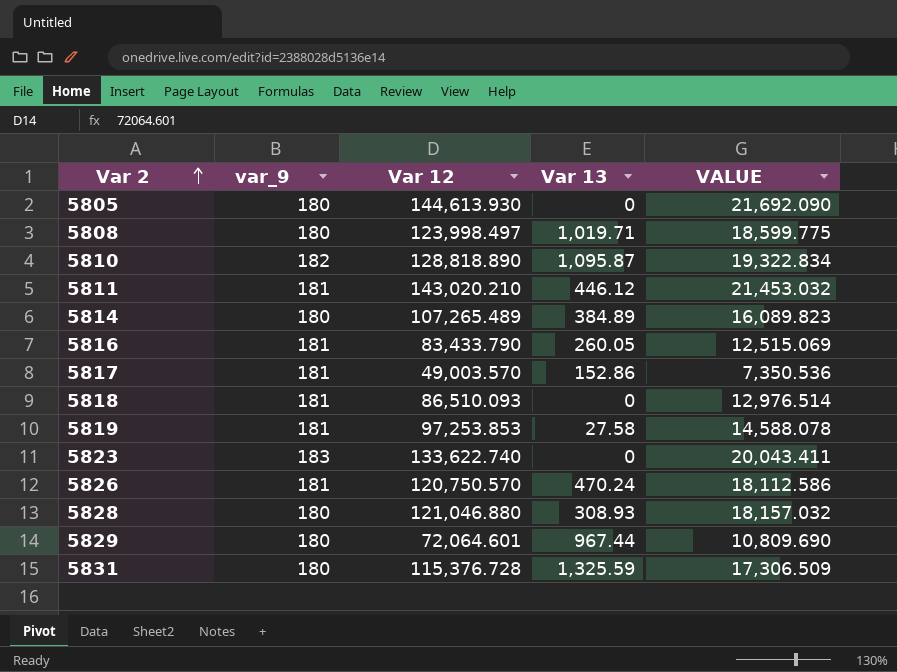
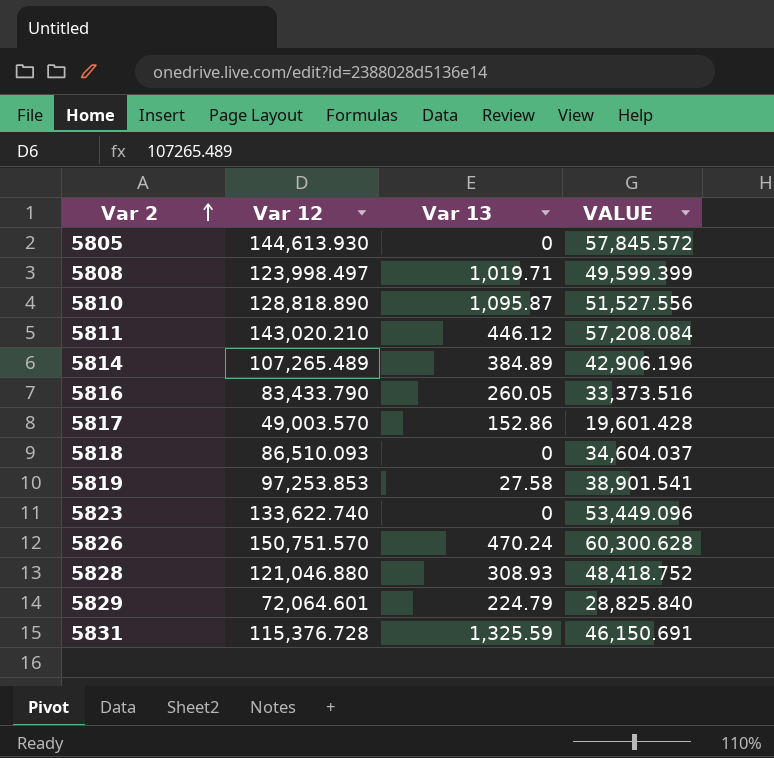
column var_9 | position: 2 -> none
column VALUE | formula: [Var 12] * 0.15 -> [Var 12] * 0.4
5826 | Var 12: 120,750.570 -> 150,751.570
5829 | Var 13: 967.44 -> 224.79

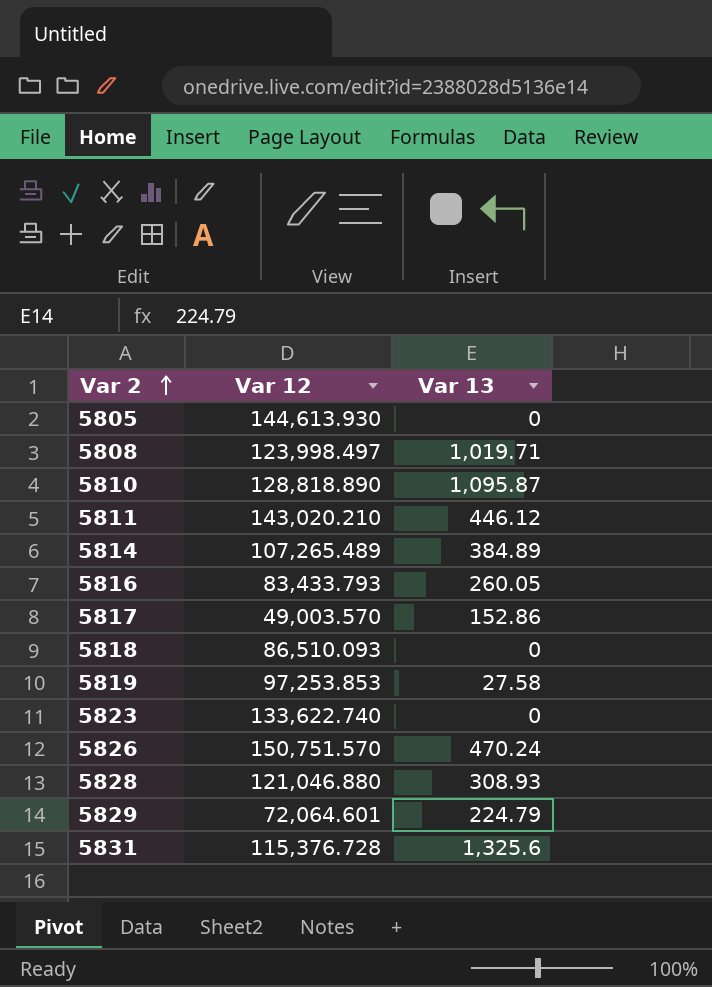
column VALUE | formula: [Var 12] * 0.4 -> none
5816 | Var 12: 83,433.790 -> 83,433.793
5831 | Var 13: 1,325.59 -> 1,325.6

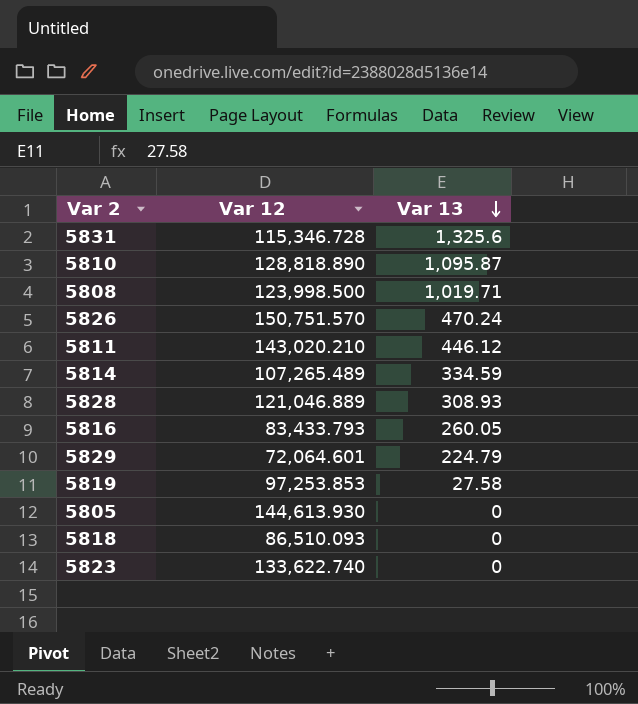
row order: Var 2 ascending -> Var 13 descending
row 5817: 49,003.570 | 152.86 -> none
5831 | Var 12: 115,376.728 -> 115,346.728
5808 | Var 12: 123,998.497 -> 123,998.500
5814 | Var 13: 384.89 -> 334.59
5828 | Var 12: 121,046.880 -> 121,046.889

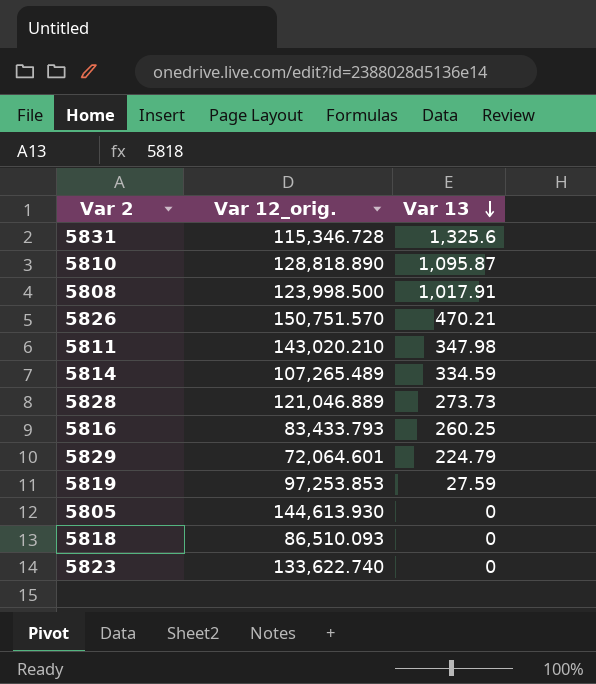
column name: Var 12 -> Var 12_orig.
5808 | Var 13: 1,019.71 -> 1,017.91
5826 | Var 13: 470.24 -> 470.21
5811 | Var 13: 446.12 -> 347.98
5828 | Var 13: 308.93 -> 273.73
5816 | Var 13: 260.05 -> 260.25
5819 | Var 13: 27.58 -> 27.59

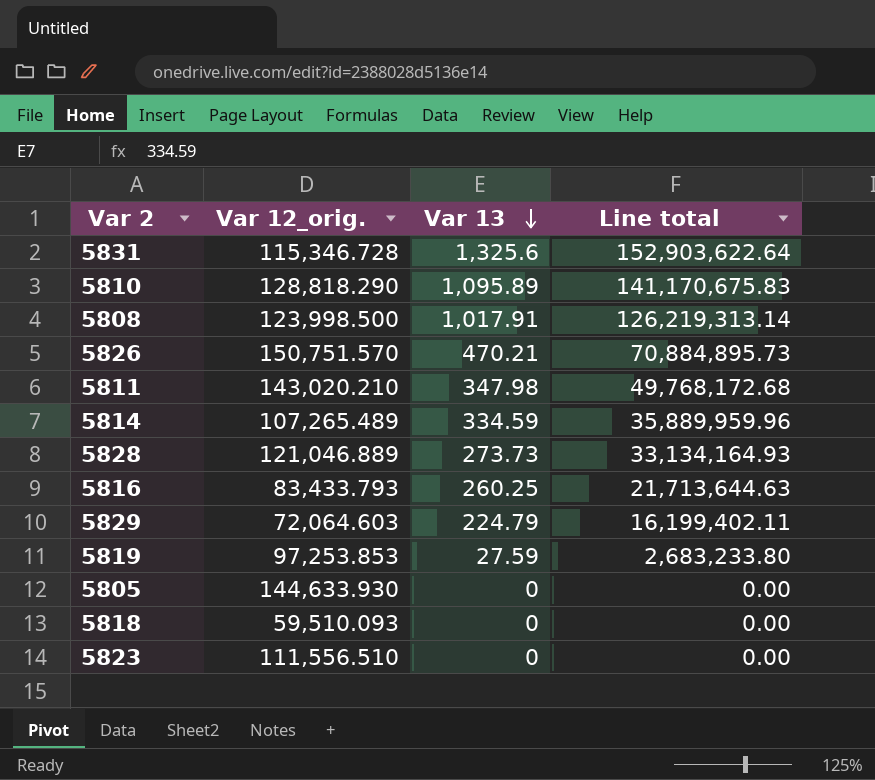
column Line total | formula: none -> [Var 12_orig.] * [Var 13]
5810 | Var 12_orig.: 128,818.890 -> 128,818.290
5810 | Var 13: 1,095.87 -> 1,095.89
5829 | Var 12_orig.: 72,064.601 -> 72,064.603
5805 | Var 12_orig.: 144,613.930 -> 144,633.930
5818 | Var 12_orig.: 86,510.093 -> 59,510.093
5823 | Var 12_orig.: 133,622.740 -> 111,556.510

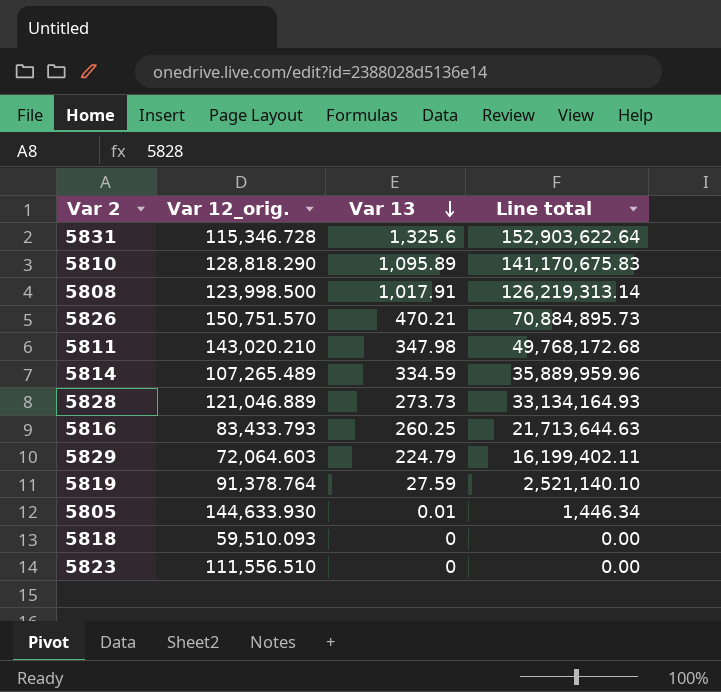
5819 | Var 12_orig.: 97,253.853 -> 91,378.764
5819 | Line total: 2,683,233.80 -> 2,521,140.10
5805 | Var 13: 0 -> 0.01
5805 | Line total: 0.00 -> 1,446.34

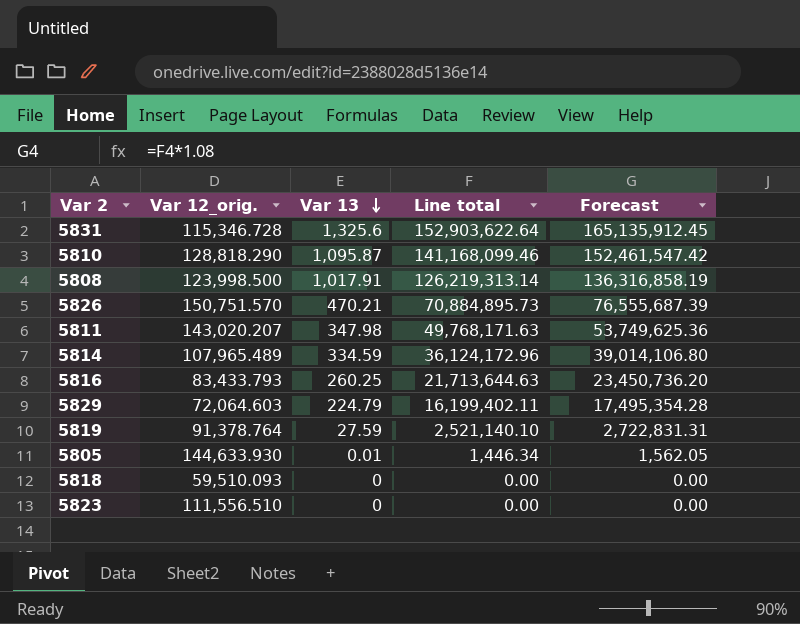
column Forecast | formula: none -> [Line total] * 1.08
row 5828: 121,046.889 | 273.73 | 33,134,164.93 -> none
5810 | Var 13: 1,095.89 -> 1,095.87
5810 | Line total: 141,170,675.83 -> 141,168,099.46
5811 | Var 12_orig.: 143,020.210 -> 143,020.207
5811 | Line total: 49,768,172.68 -> 49,768,171.63
5814 | Var 12_orig.: 107,265.489 -> 107,965.489
5814 | Line total: 35,889,959.96 -> 36,124,172.96

